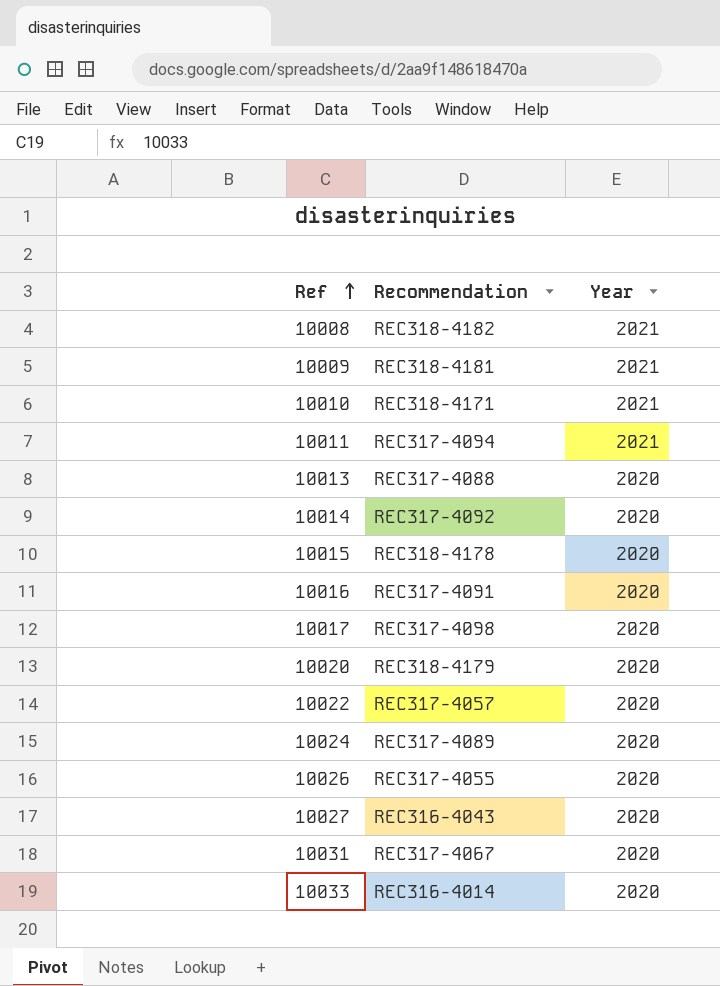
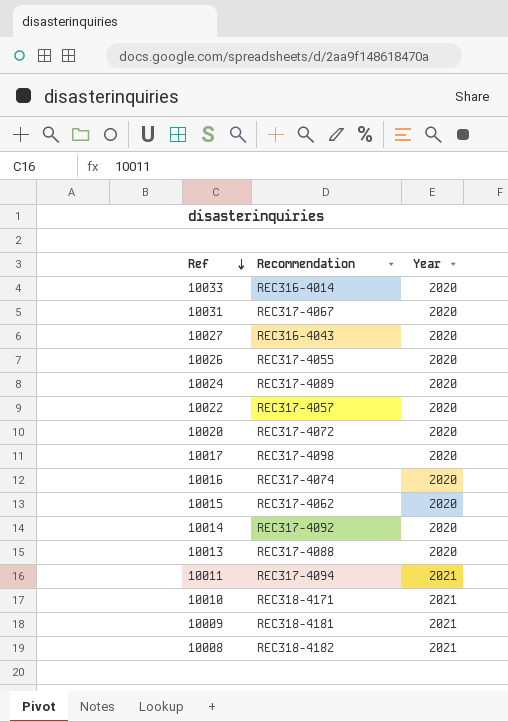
row order: Ref ascending -> Ref descending
10020 | Recommendation: REC318-4179 -> REC317-4072
10016 | Recommendation: REC317-4091 -> REC317-4074
10015 | Recommendation: REC318-4178 -> REC317-4062

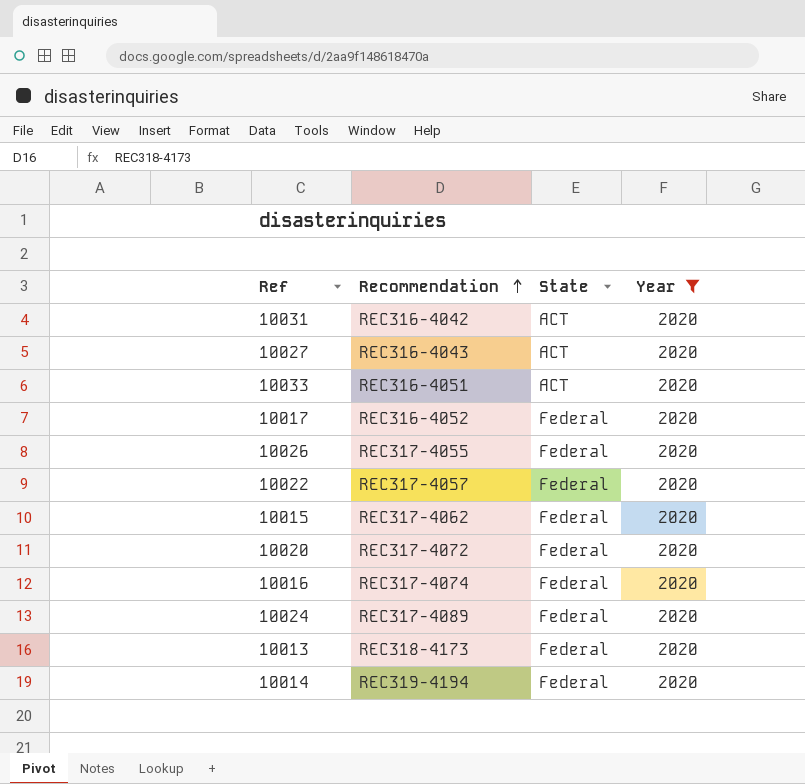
filter: none -> Year = 2020
row order: Ref descending -> Recommendation ascending
column State | position: none -> 3
10031 | Recommendation: REC317-4067 -> REC316-4042
10033 | Recommendation: REC316-4014 -> REC316-4051
10017 | Recommendation: REC317-4098 -> REC316-4052
10013 | Recommendation: REC317-4088 -> REC318-4173
10014 | Recommendation: REC317-4092 -> REC319-4194

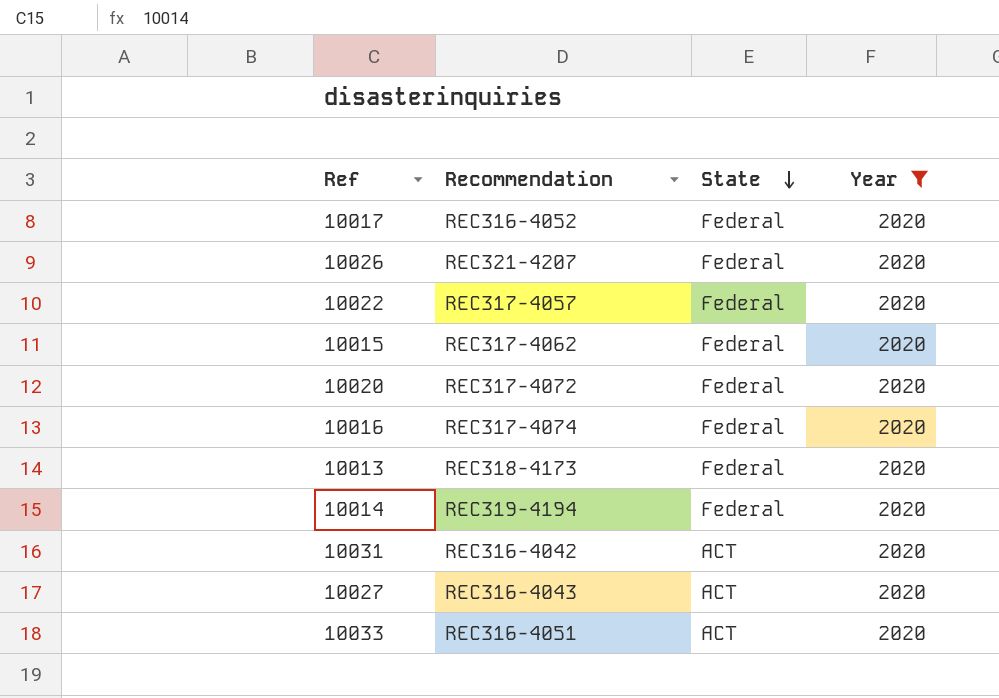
row order: Recommendation ascending -> State descending
row 10024: REC317-4089 | Federal | 2020 -> none
10026 | Recommendation: REC317-4055 -> REC321-4207

